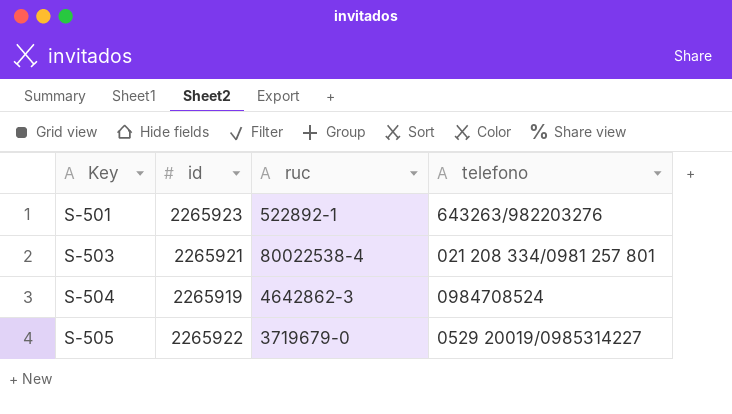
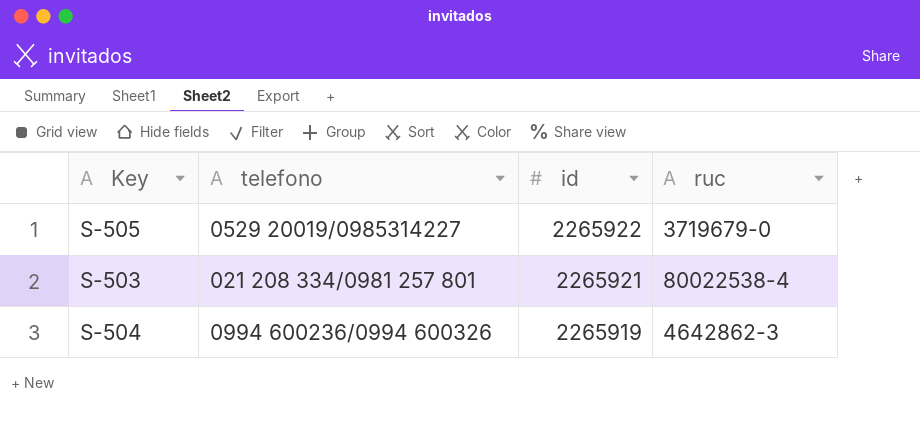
row order: Key ascending -> id descending
column telefono | position: 4 -> 2
row S-501: 2265923 | 522892-1 | 643263/982203276 -> none
S-504 | telefono: 0984708524 -> 0994 600236/0994 600326

